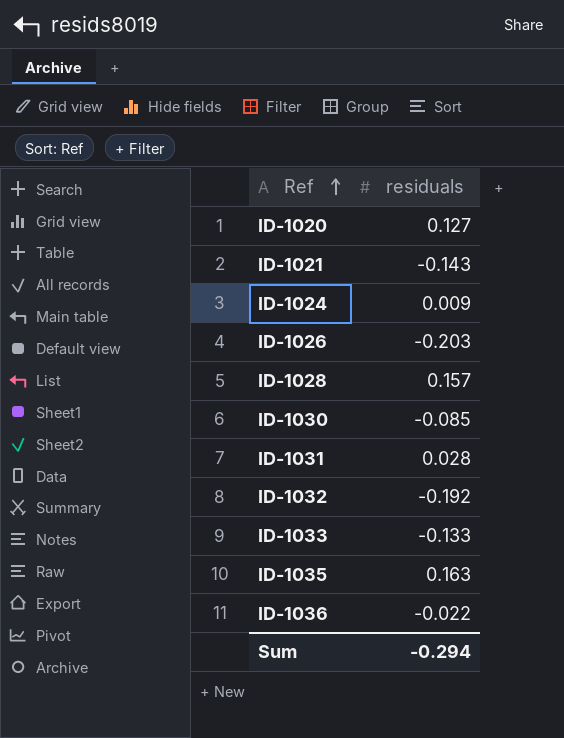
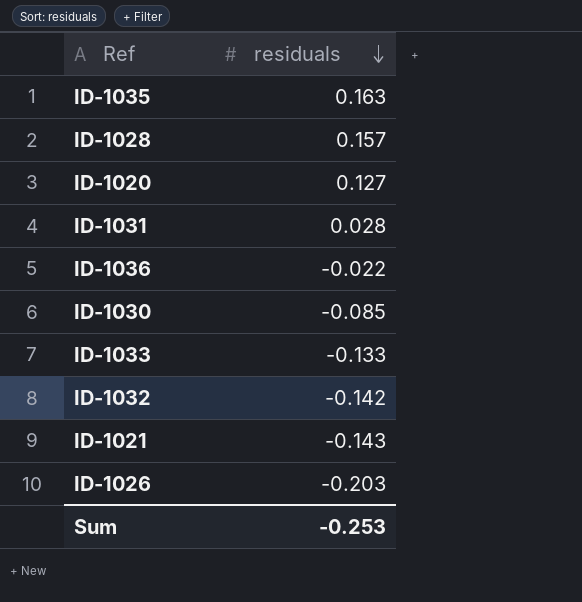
row order: Ref ascending -> residuals descending
row ID-1024: 0.009 -> none
ID-1032 | residuals: -0.192 -> -0.142
Sum | residuals: -0.294 -> -0.253

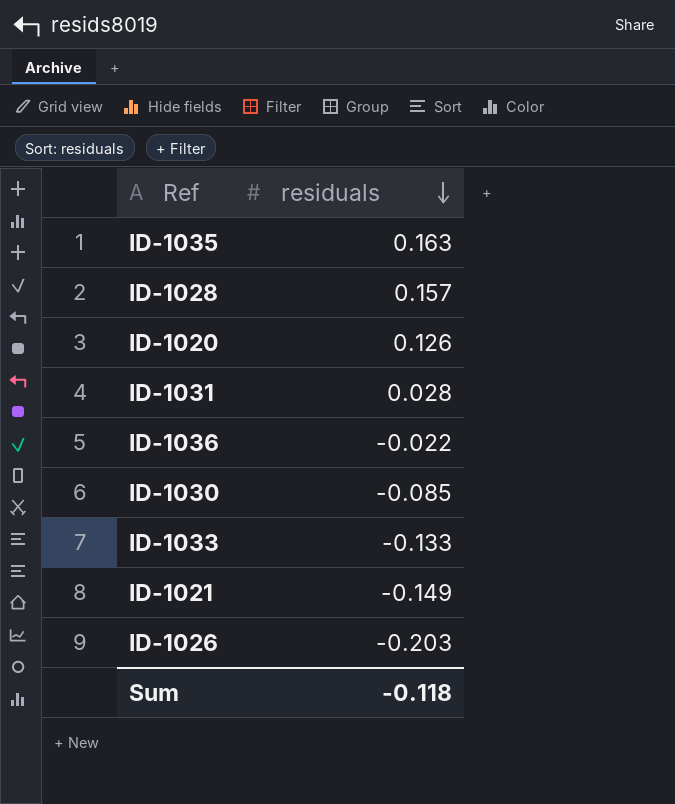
row ID-1032: -0.142 -> none
ID-1020 | residuals: 0.127 -> 0.126
ID-1021 | residuals: -0.143 -> -0.149
Sum | residuals: -0.253 -> -0.118

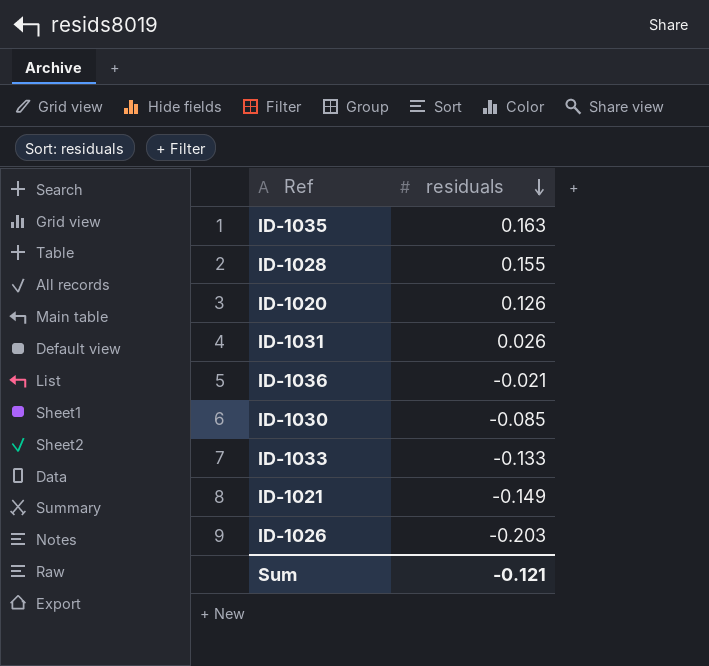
ID-1028 | residuals: 0.157 -> 0.155
ID-1031 | residuals: 0.028 -> 0.026
ID-1036 | residuals: -0.022 -> -0.021
Sum | residuals: -0.118 -> -0.121

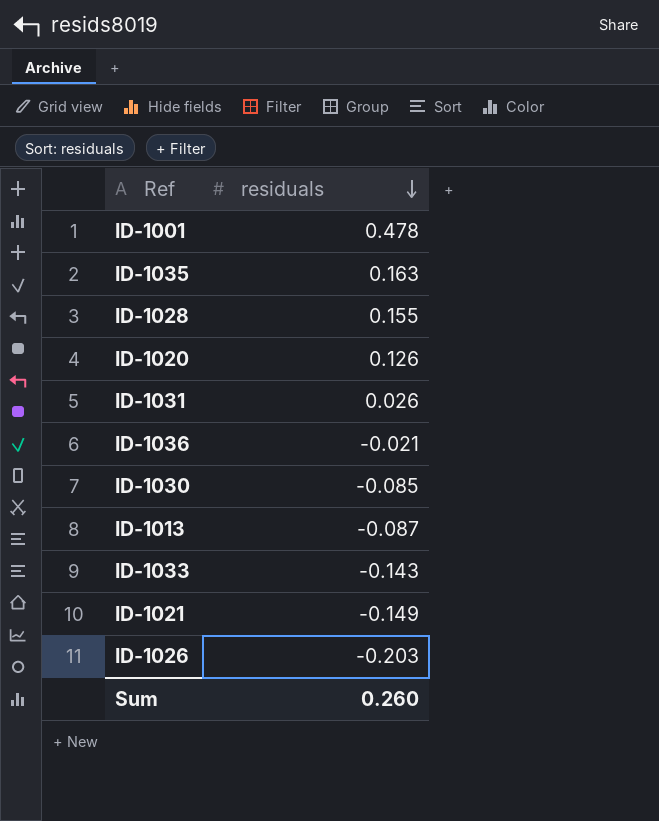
row ID-1001: none -> 0.478
row ID-1013: none -> -0.087
ID-1033 | residuals: -0.133 -> -0.143
Sum | residuals: -0.121 -> 0.260

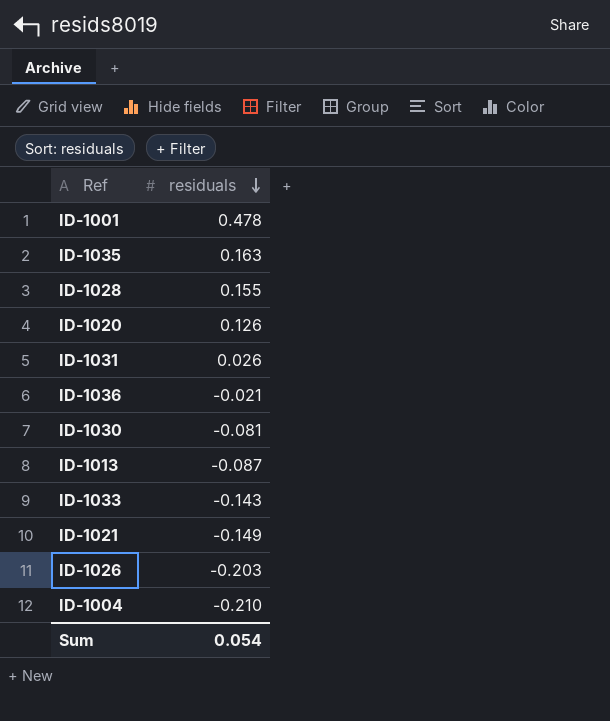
ID-1030 | residuals: -0.085 -> -0.081
row ID-1004: none -> -0.210
Sum | residuals: 0.260 -> 0.054

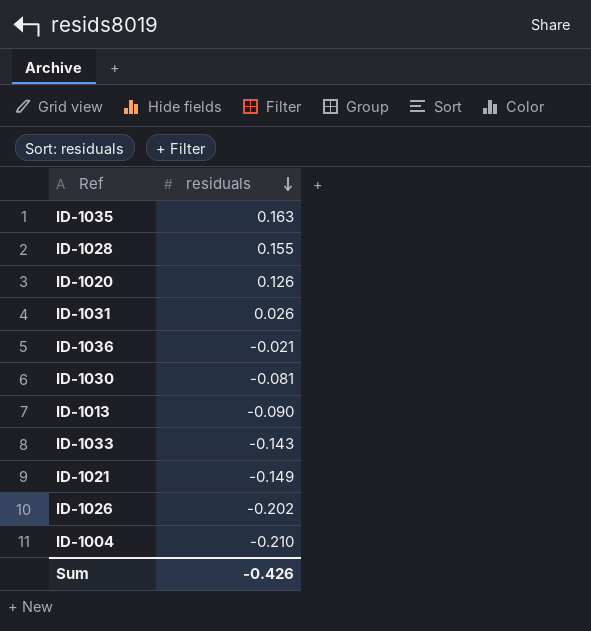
row ID-1001: 0.478 -> none
ID-1013 | residuals: -0.087 -> -0.090
ID-1026 | residuals: -0.203 -> -0.202
Sum | residuals: 0.054 -> -0.426

